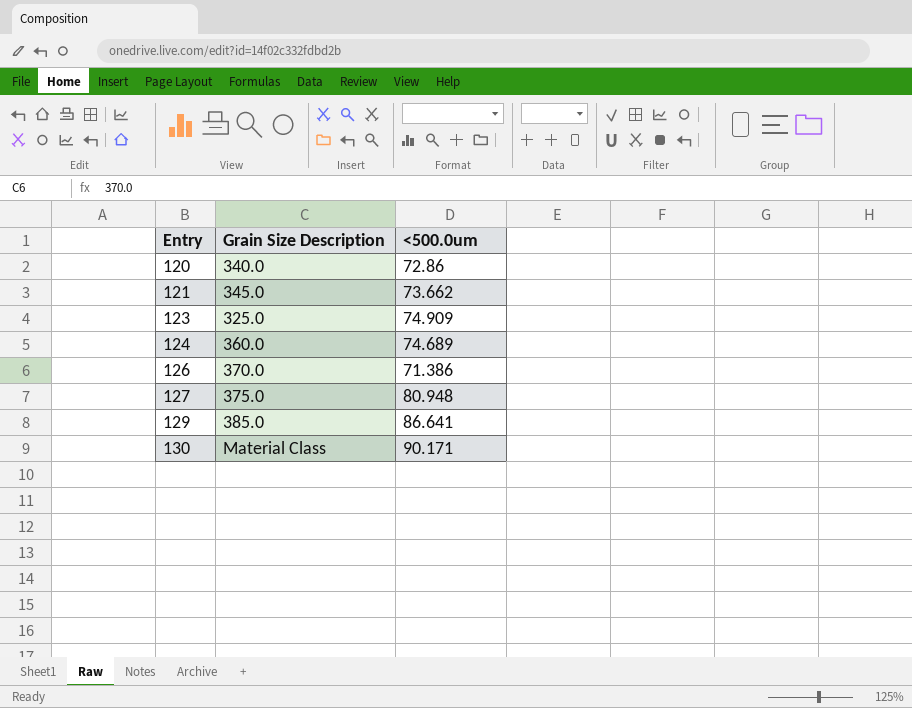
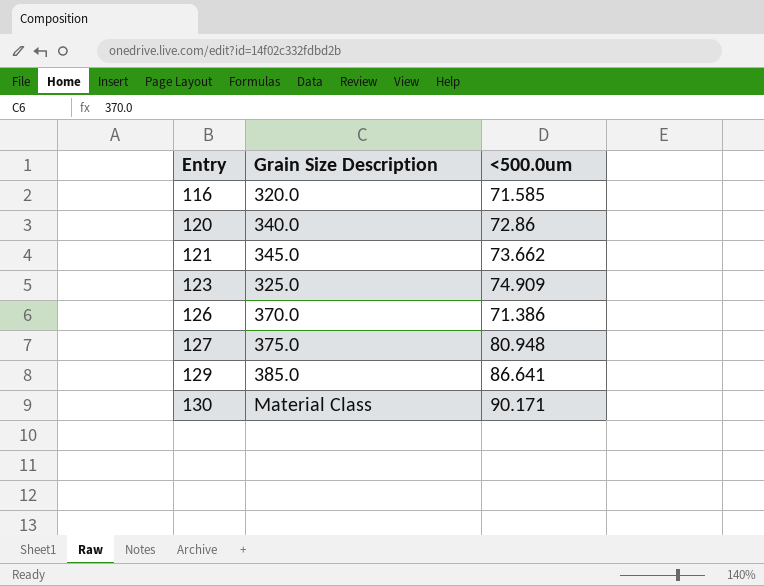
row 124: 360.0 | 74.689 -> none
row 116: none -> 320.0 | 71.585

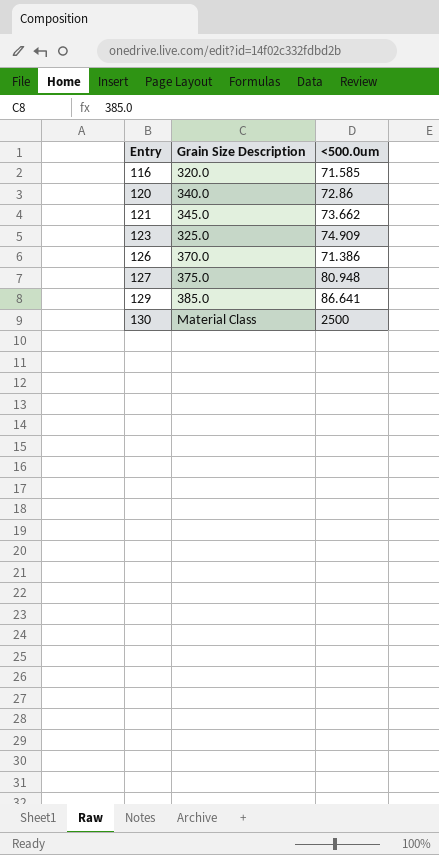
130 | <500.0um: 90.171 -> 2500

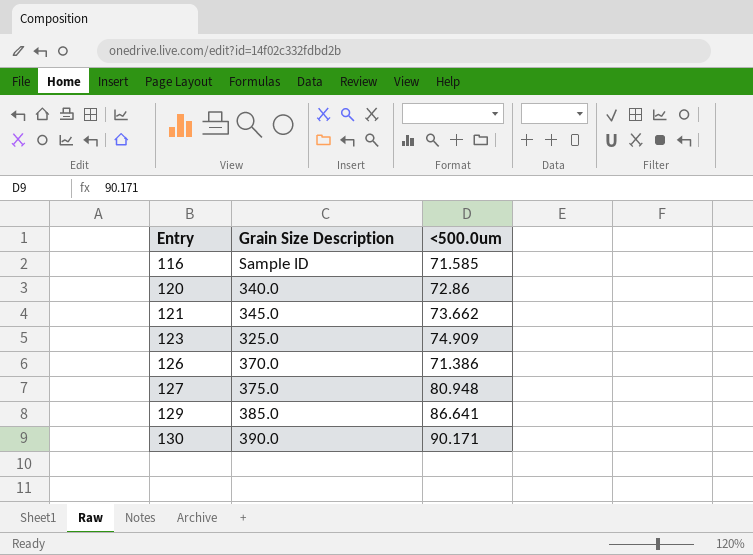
116 | Grain Size Description: 320.0 -> Sample ID
130 | Grain Size Description: Material Class -> 390.0
130 | <500.0um: 2500 -> 90.171

